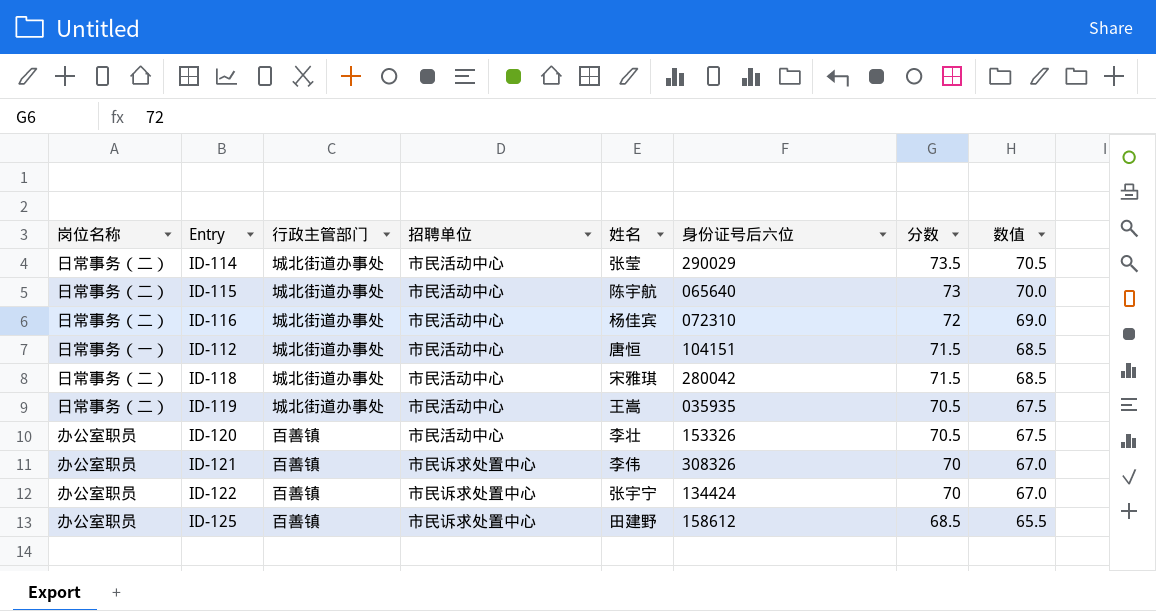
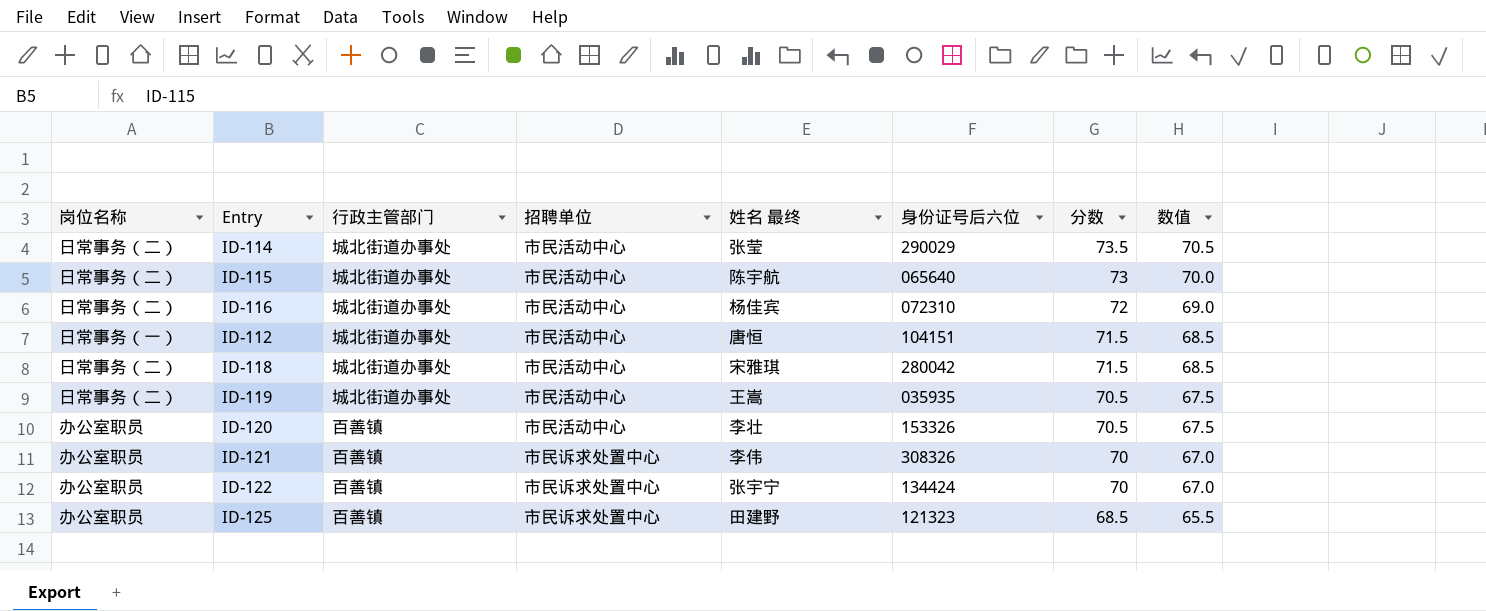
column name: 姓名 -> 姓名 最终
ID-125 | 身份证号后六位: 158612 -> 121323

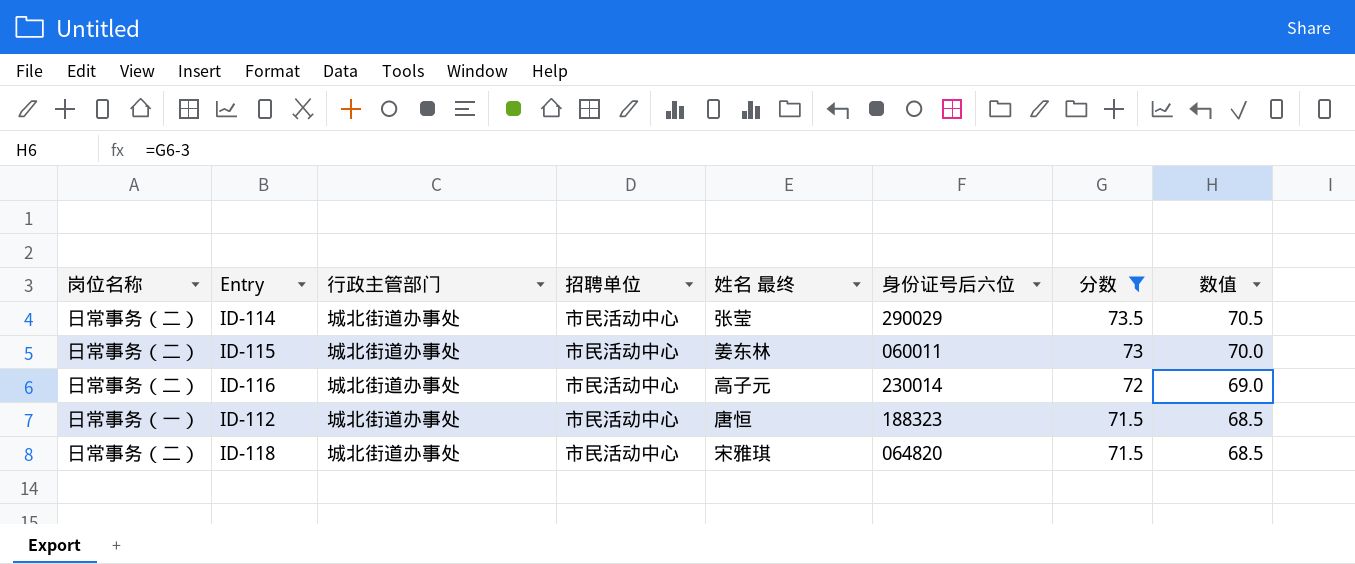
filter: none -> 分数 >= 71.5
ID-115 | 姓名 最终: 陈宇航 -> 姜东林
ID-115 | 身份证号后六位: 065640 -> 060011
ID-116 | 姓名 最终: 杨佳宾 -> 高子元
ID-116 | 身份证号后六位: 072310 -> 230014
ID-112 | 身份证号后六位: 104151 -> 188323
ID-118 | 身份证号后六位: 280042 -> 064820

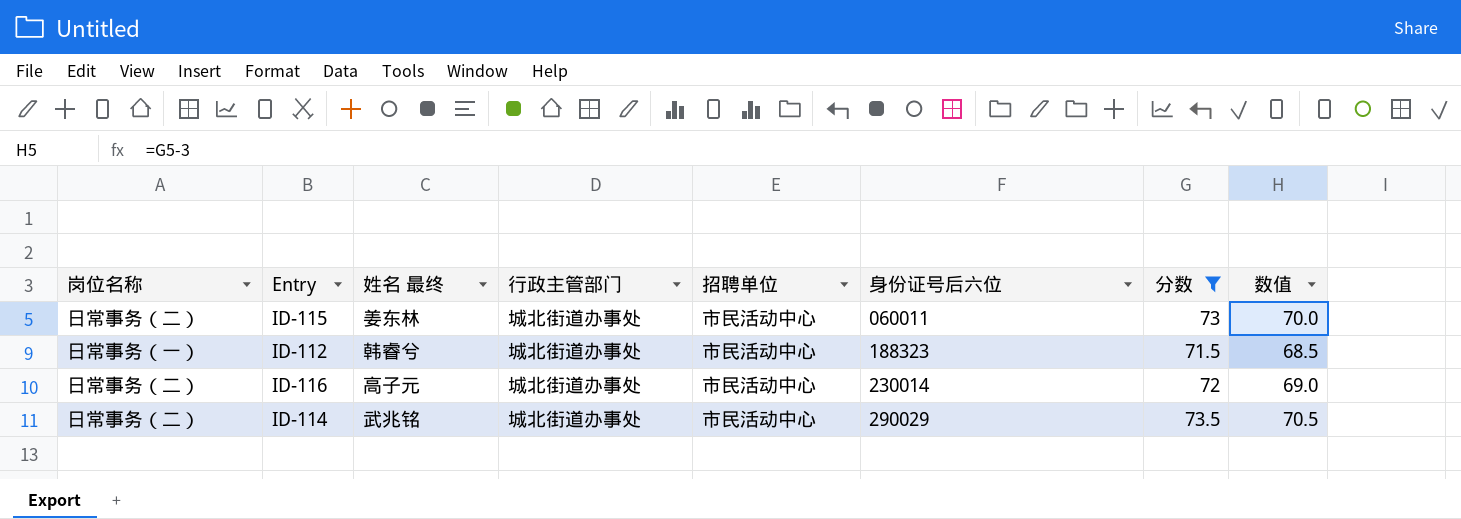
row order: 分数 descending -> 身份证号后六位 ascending
column 姓名 最终 | position: 5 -> 3
row ID-118: 日常事务（二） | 城北街道办事处 | 市民活动中心 | 宋雅琪 | 064820 | 71.5 | 68.5 -> none
ID-112 | 姓名 最终: 唐恒 -> 韩睿兮
ID-114 | 姓名 最终: 张莹 -> 武兆铭

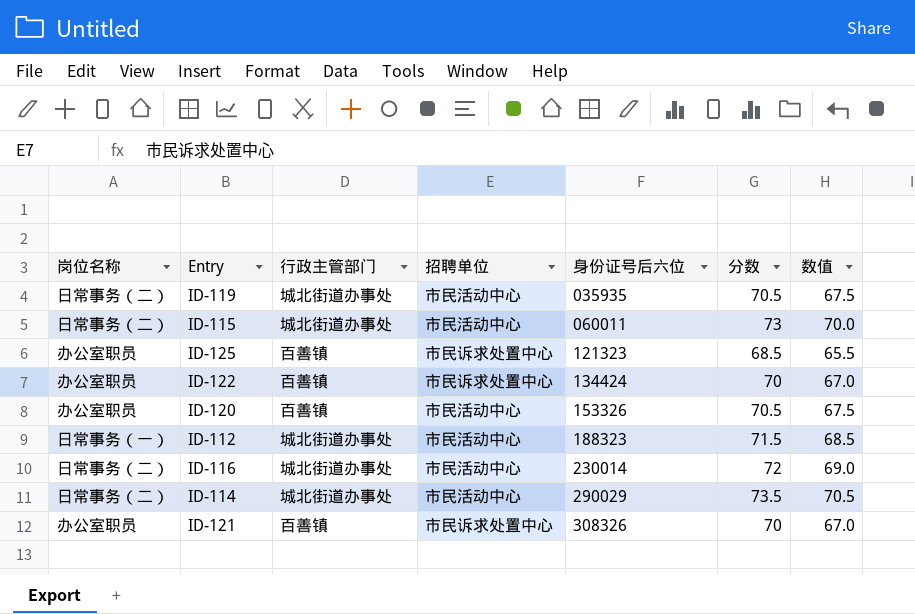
filter: 分数 >= 71.5 -> none
column 姓名 最终 | position: 3 -> none

